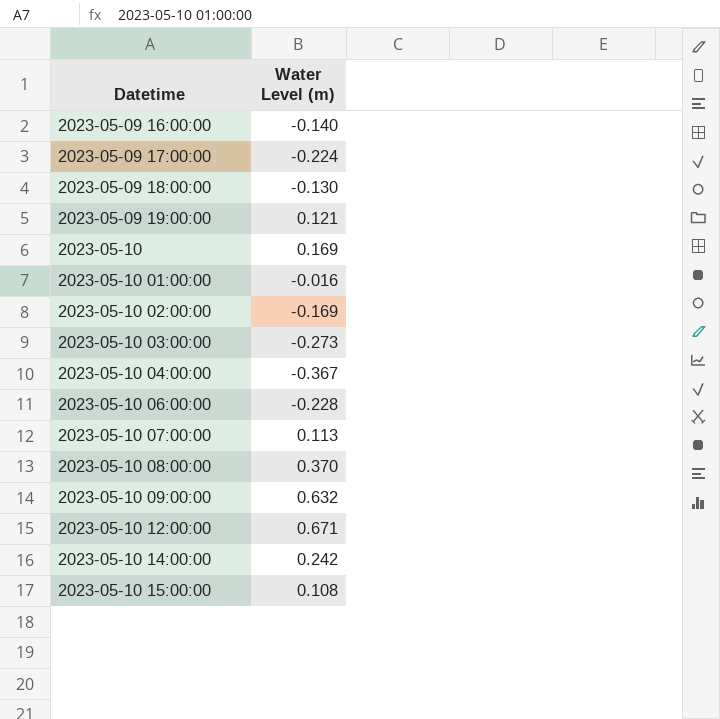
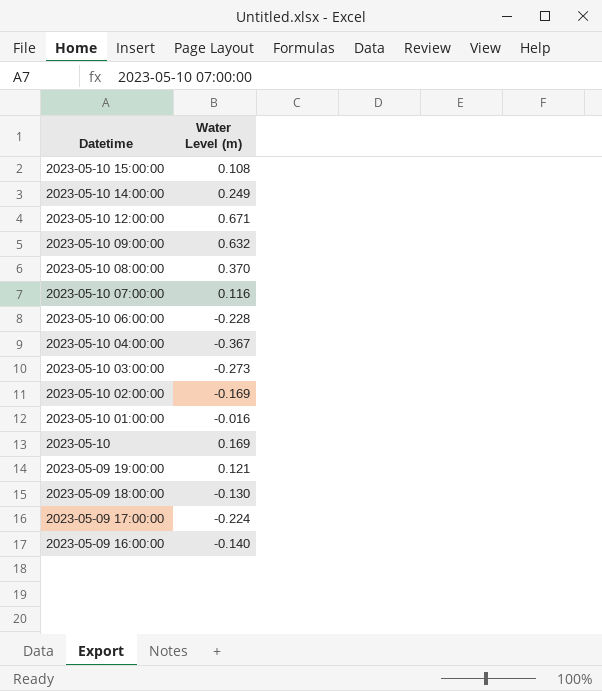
row order: Datetime ascending -> Datetime descending
2023-05-10 14:00:00 | Water Level (m): 0.242 -> 0.249
2023-05-10 07:00:00 | Water Level (m): 0.113 -> 0.116

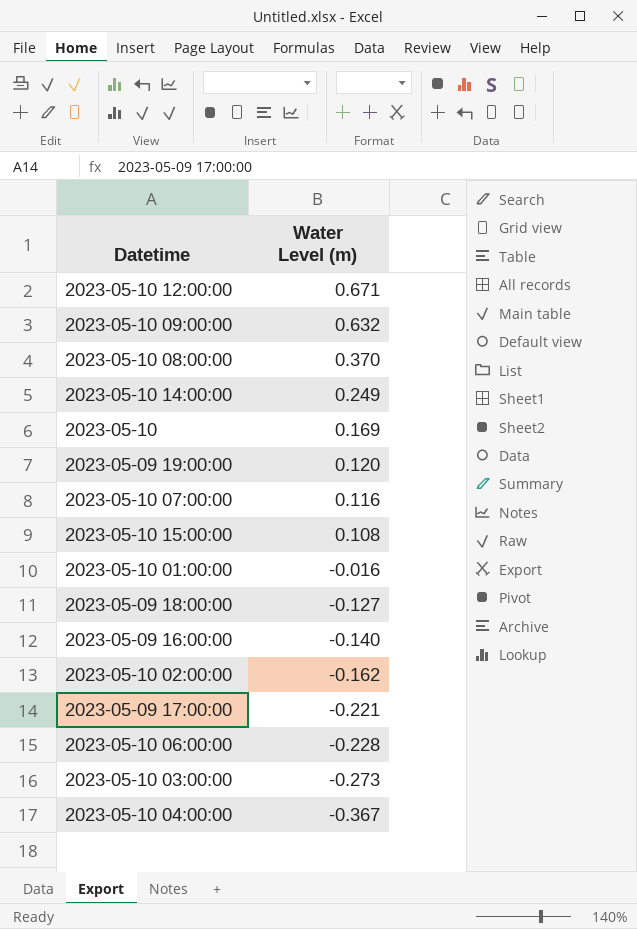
row order: Datetime descending -> Water Level (m) descending
2023-05-09 19:00:00 | Water Level (m): 0.121 -> 0.120
2023-05-09 18:00:00 | Water Level (m): -0.130 -> -0.127
2023-05-10 02:00:00 | Water Level (m): -0.169 -> -0.162
2023-05-09 17:00:00 | Water Level (m): -0.224 -> -0.221

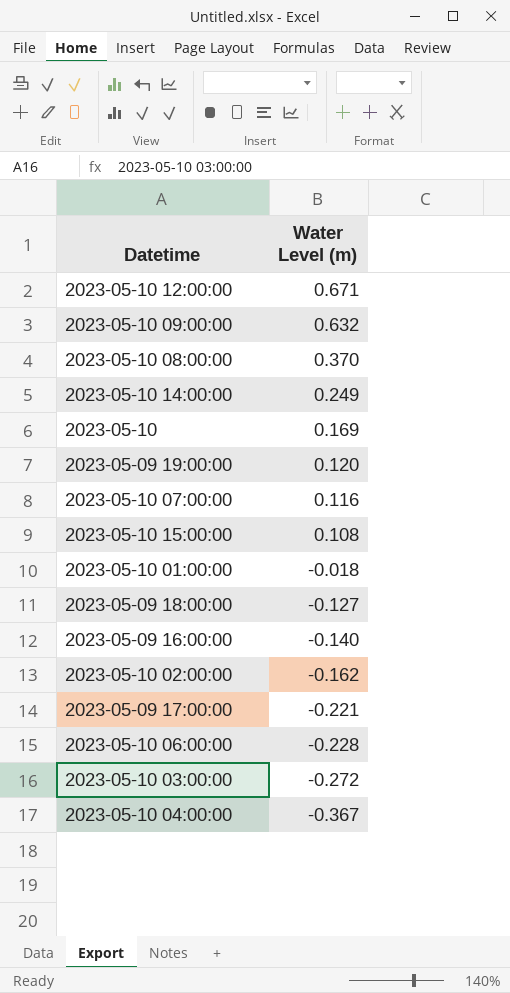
2023-05-10 01:00:00 | Water Level (m): -0.016 -> -0.018
2023-05-10 03:00:00 | Water Level (m): -0.273 -> -0.272

